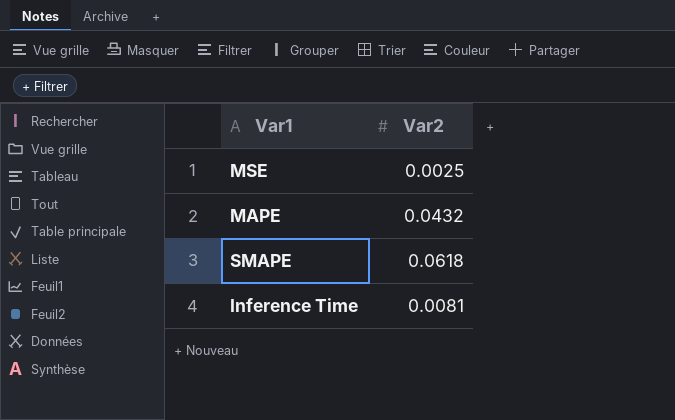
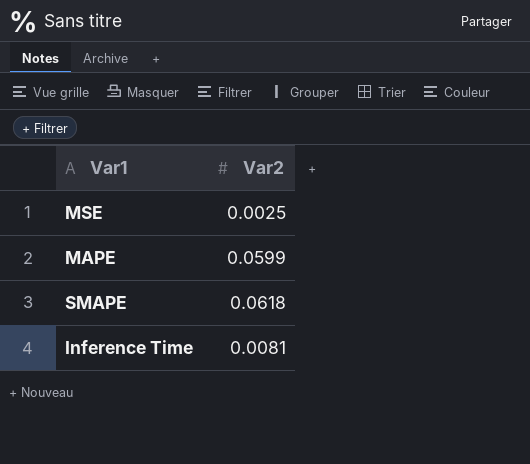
MAPE | Var2: 0.0432 -> 0.0599

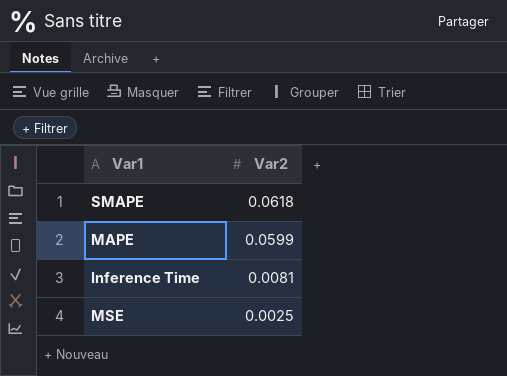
row order: none -> Var2 descending

